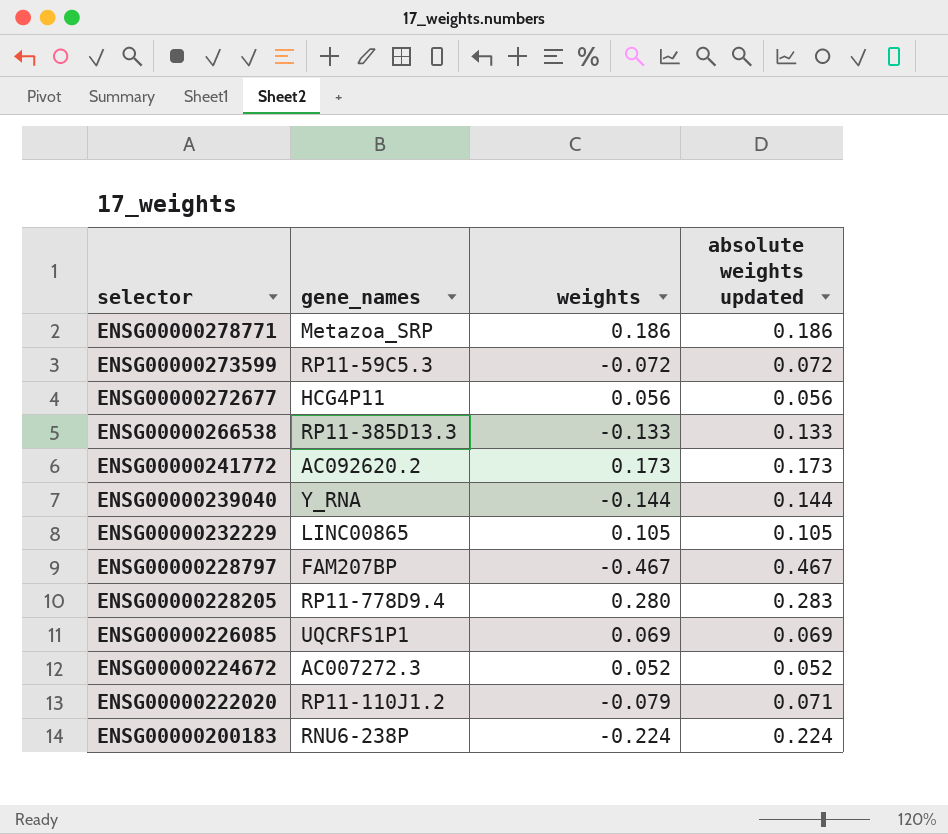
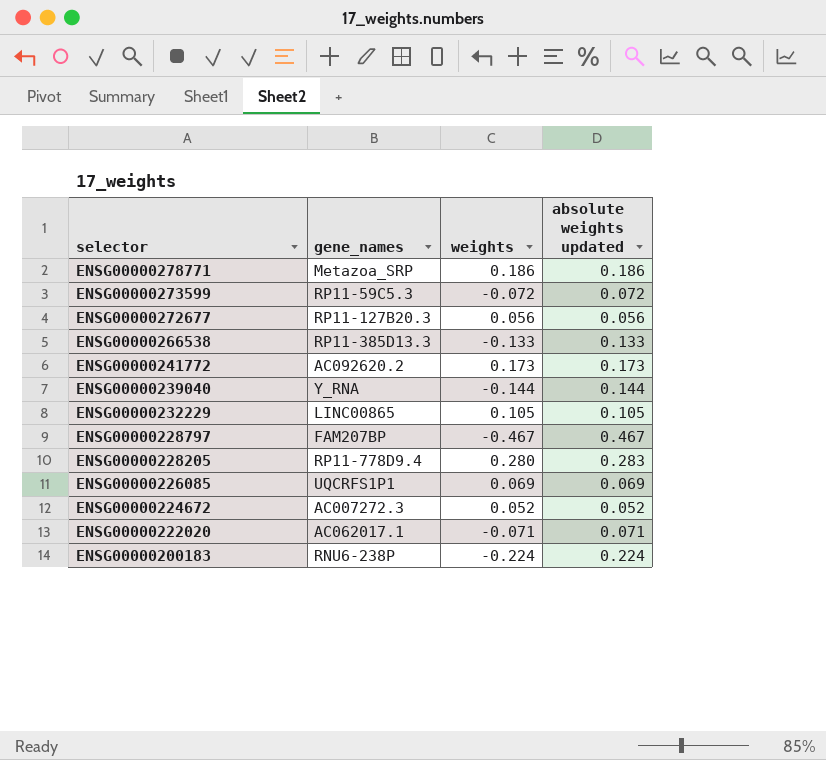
ENSG00000272677 | gene_names: HCG4P11 -> RP11-127B20.3
ENSG00000222020 | gene_names: RP11-110J1.2 -> AC062017.1
ENSG00000222020 | weights: -0.079 -> -0.071

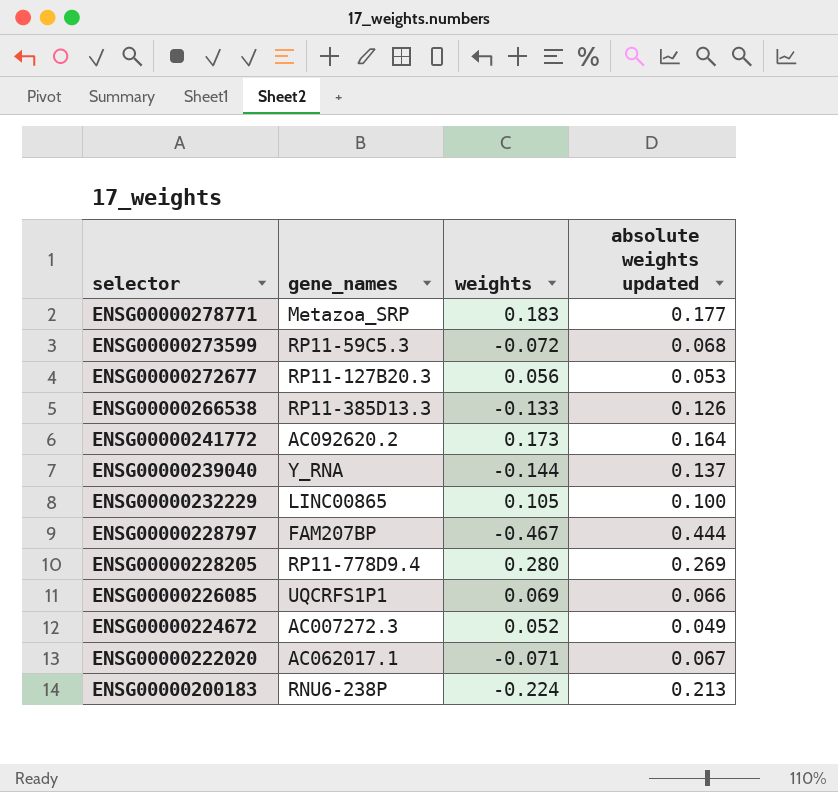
ENSG00000278771 | weights: 0.186 -> 0.183
ENSG00000278771 | absolute weights updated: 0.186 -> 0.177
ENSG00000273599 | absolute weights updated: 0.072 -> 0.068
ENSG00000272677 | absolute weights updated: 0.056 -> 0.053
ENSG00000266538 | absolute weights updated: 0.133 -> 0.126
ENSG00000241772 | absolute weights updated: 0.173 -> 0.164
ENSG00000239040 | absolute weights updated: 0.144 -> 0.137
ENSG00000232229 | absolute weights updated: 0.105 -> 0.100
ENSG00000228797 | absolute weights updated: 0.467 -> 0.444
ENSG00000228205 | absolute weights updated: 0.283 -> 0.269
ENSG00000226085 | absolute weights updated: 0.069 -> 0.066
ENSG00000224672 | absolute weights updated: 0.052 -> 0.049
ENSG00000222020 | absolute weights updated: 0.071 -> 0.067
ENSG00000200183 | absolute weights updated: 0.224 -> 0.213

